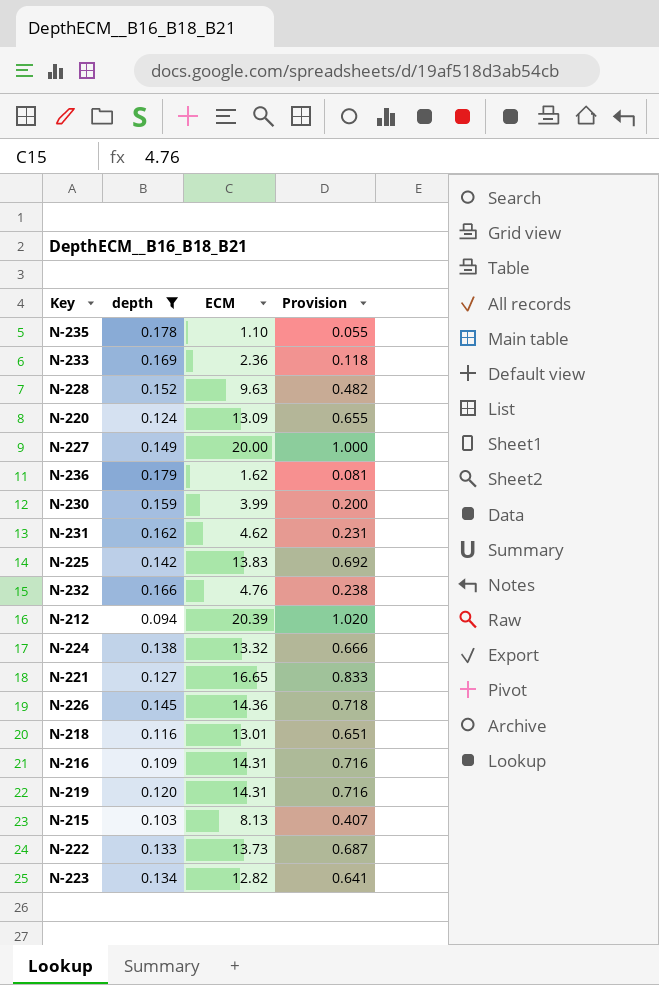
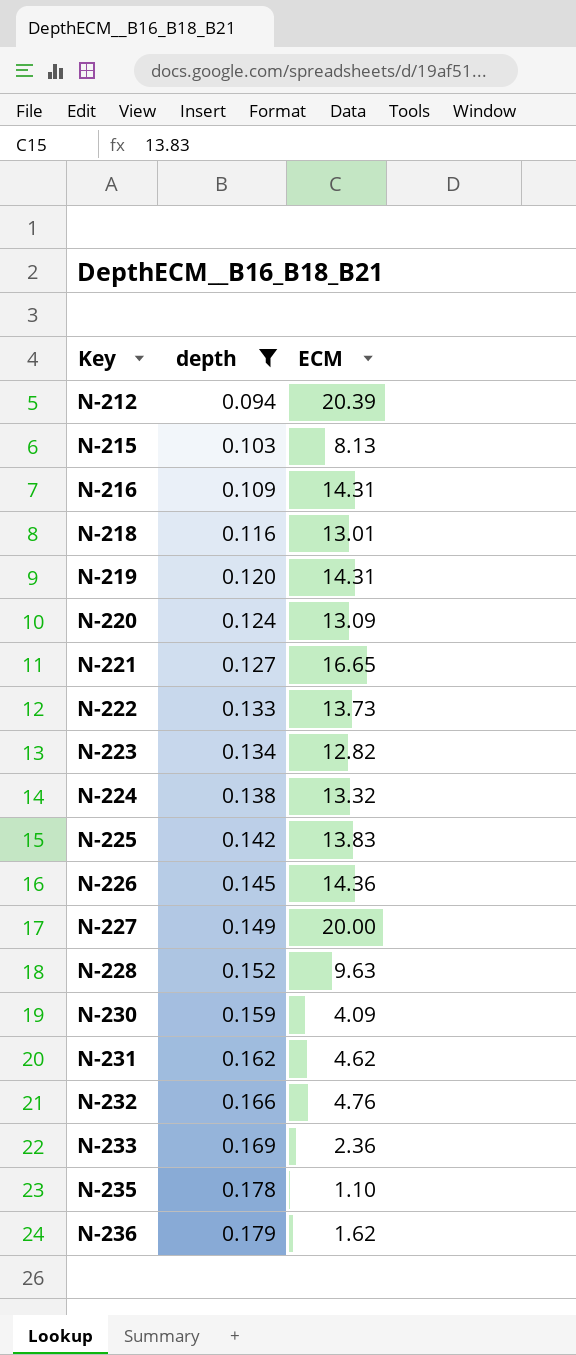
row order: none -> Key ascending
column Provision | formula: [ECM] * 0.05 -> none
N-230 | ECM: 3.99 -> 4.09

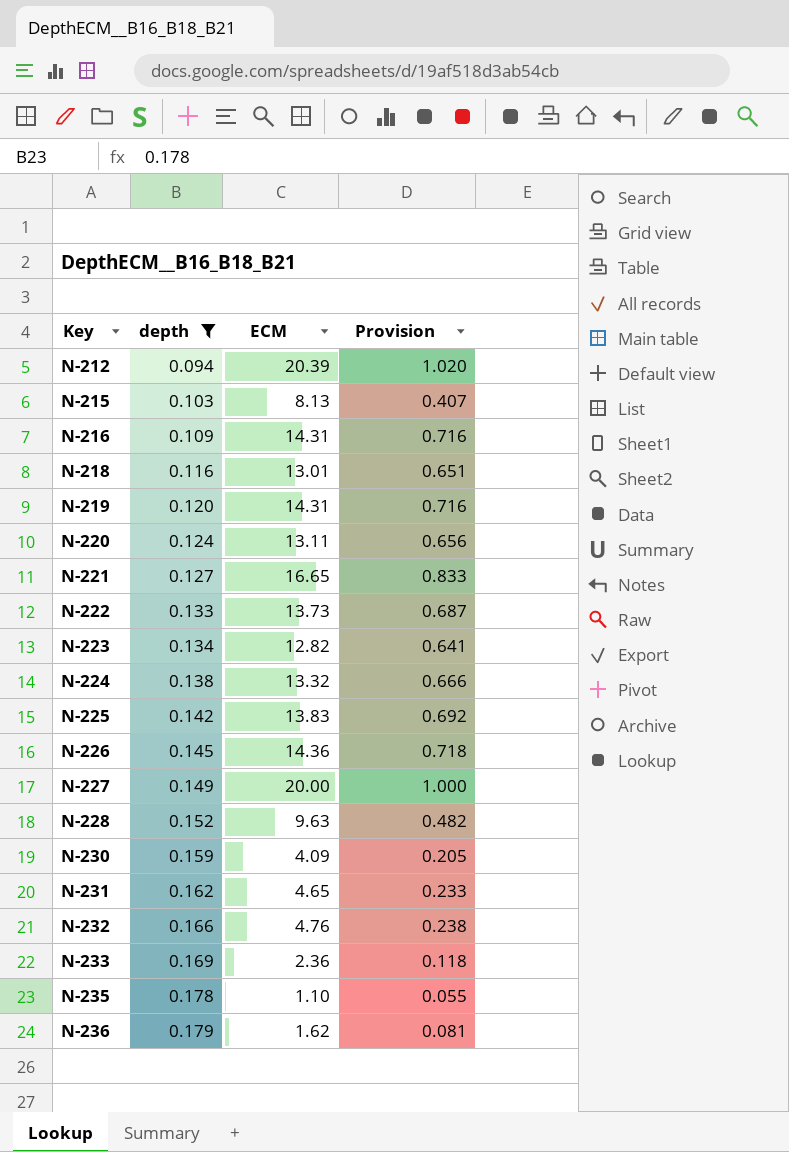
column Provision | formula: none -> [ECM] * 0.05
N-220 | ECM: 13.09 -> 13.11
N-231 | ECM: 4.62 -> 4.65

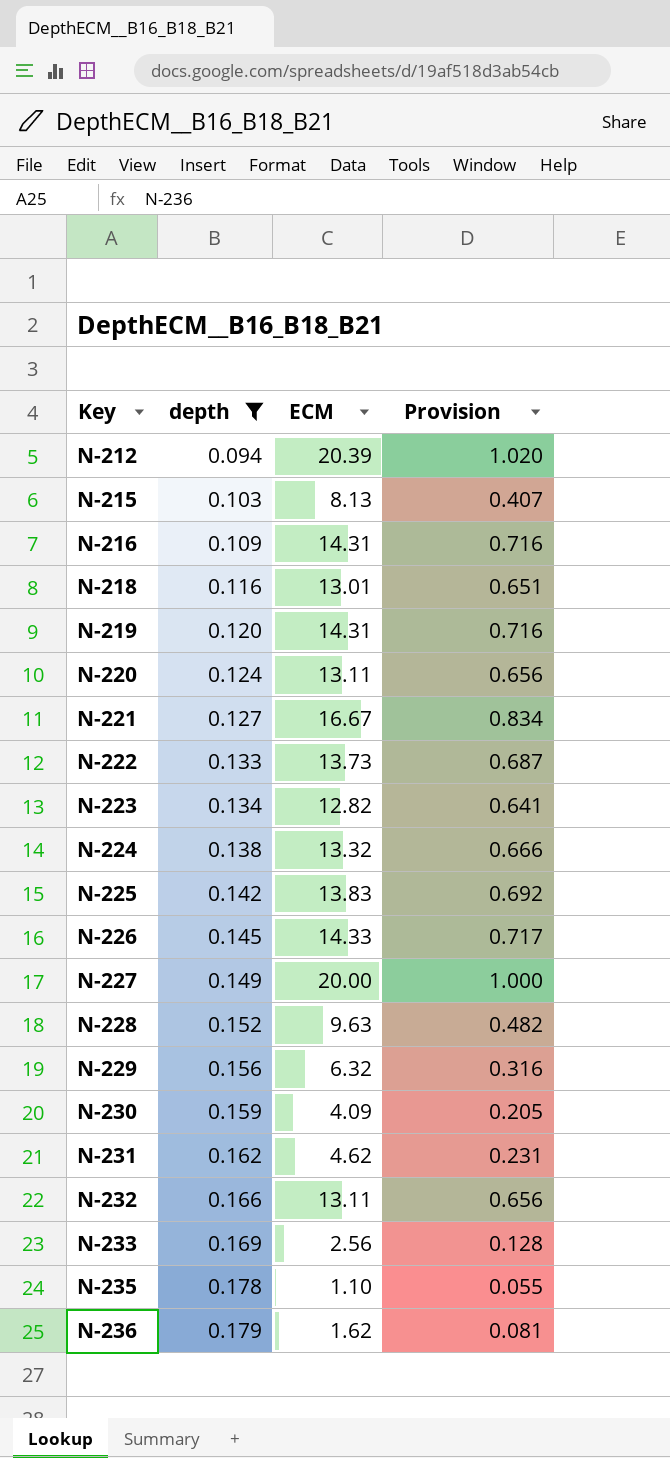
N-221 | ECM: 16.65 -> 16.67
N-221 | Provision: 0.833 -> 0.834
N-226 | ECM: 14.36 -> 14.33
N-226 | Provision: 0.718 -> 0.717
row N-229: none -> 0.156 | 6.32 | 0.316
N-231 | ECM: 4.65 -> 4.62
N-231 | Provision: 0.233 -> 0.231
N-232 | ECM: 4.76 -> 13.11
N-232 | Provision: 0.238 -> 0.656
N-233 | ECM: 2.36 -> 2.56
N-233 | Provision: 0.118 -> 0.128

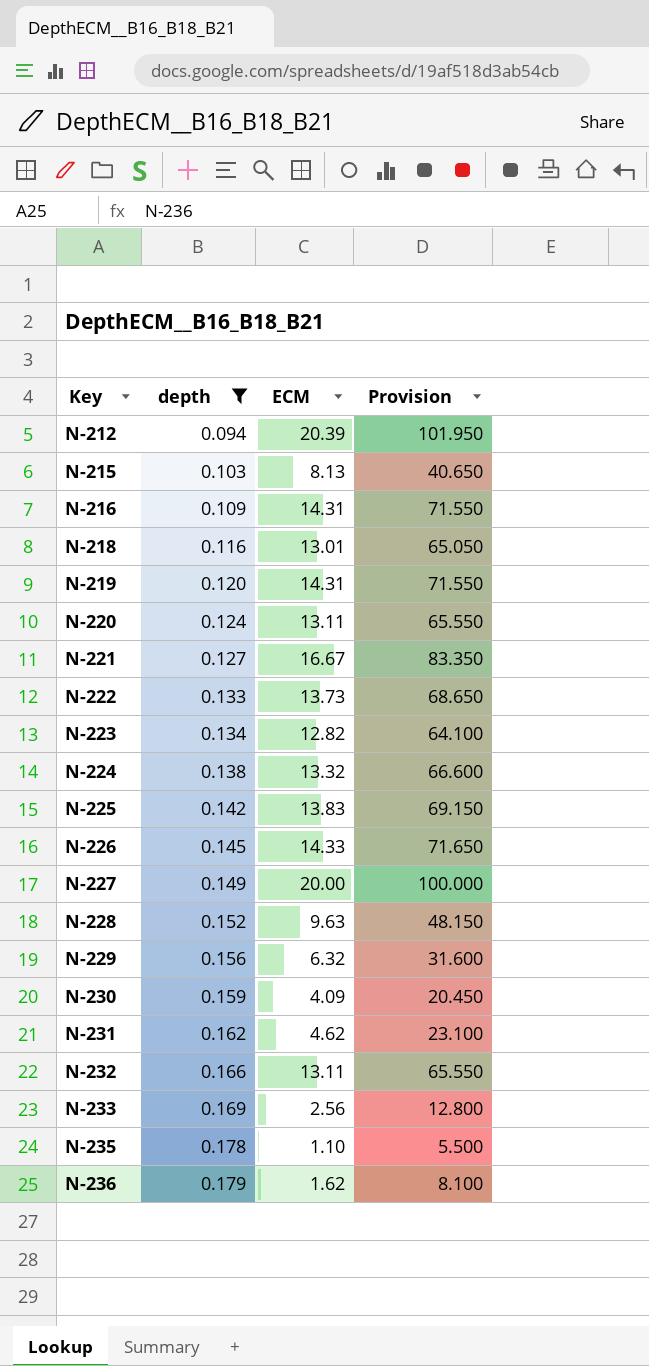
column Provision | formula: [ECM] * 0.05 -> [ECM] * 5

